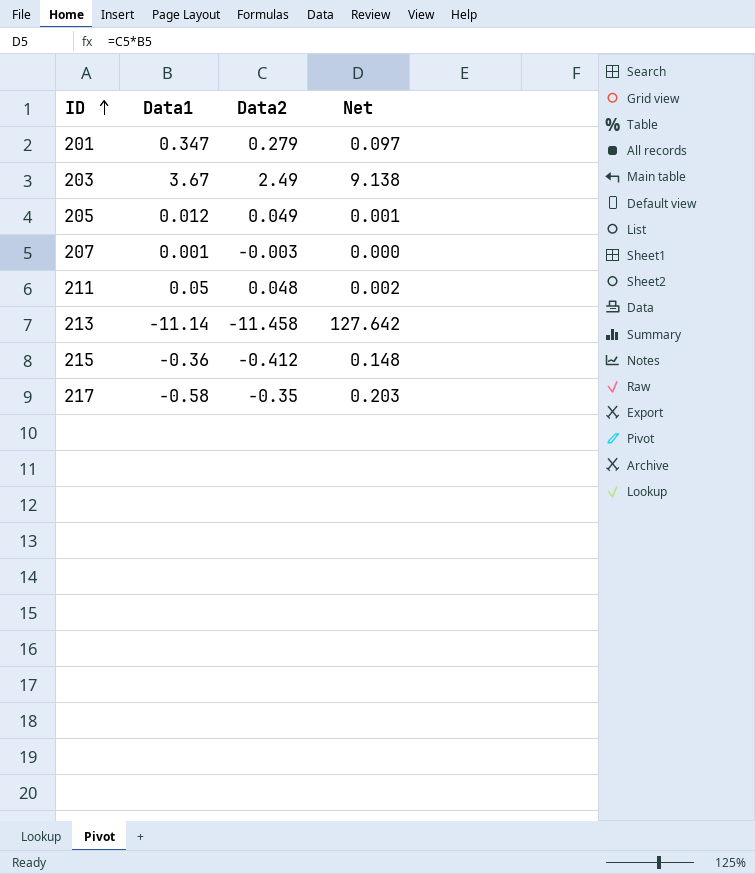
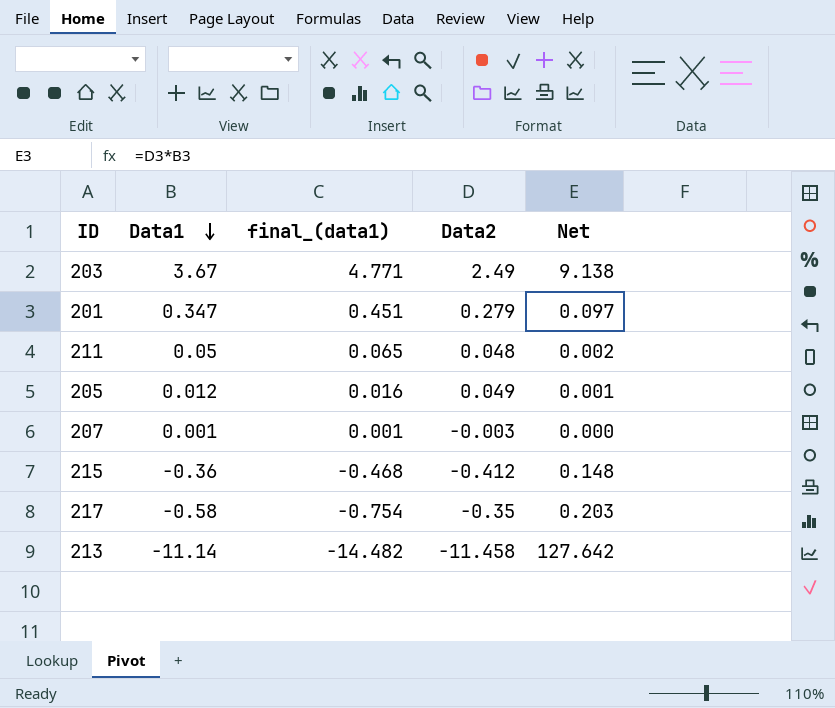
row order: ID ascending -> Data1 descending
column final_(data1) | formula: none -> [Data1] * 1.3

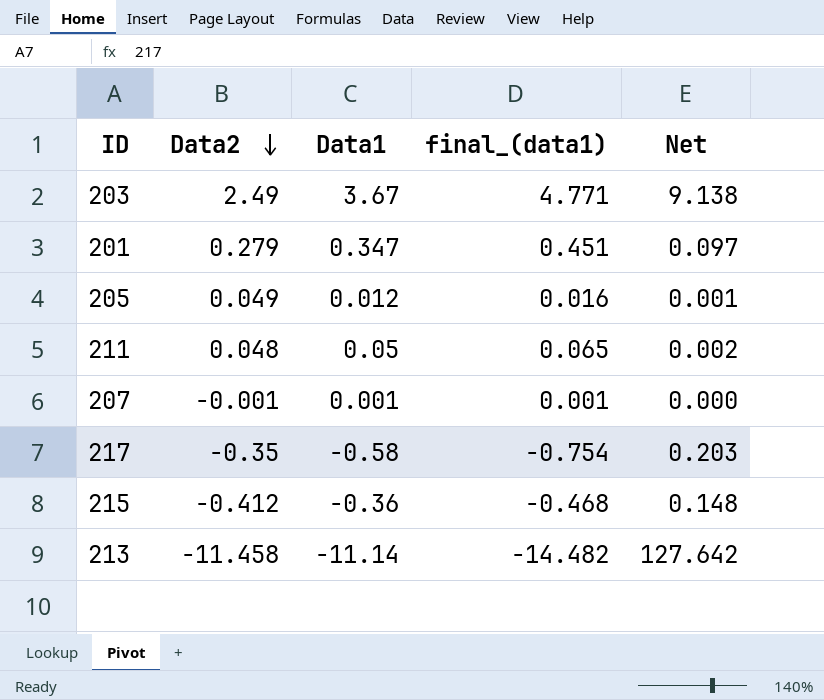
row order: Data1 descending -> Data2 descending
column Data2 | position: 4 -> 2
207 | Data2: -0.003 -> -0.001

